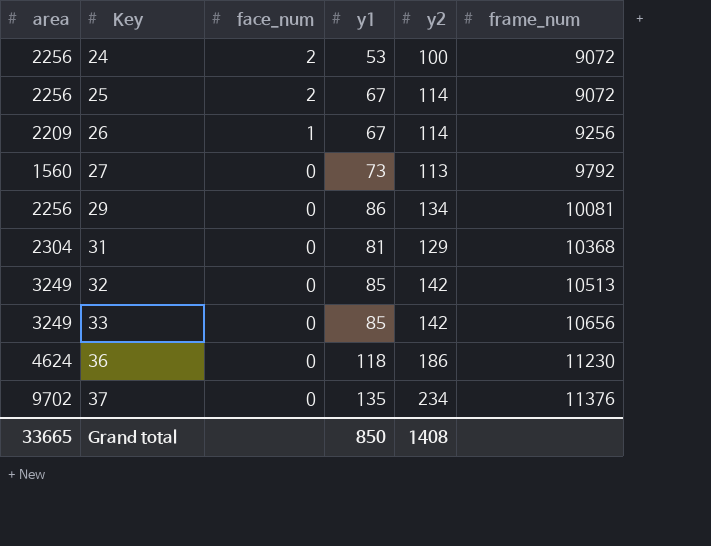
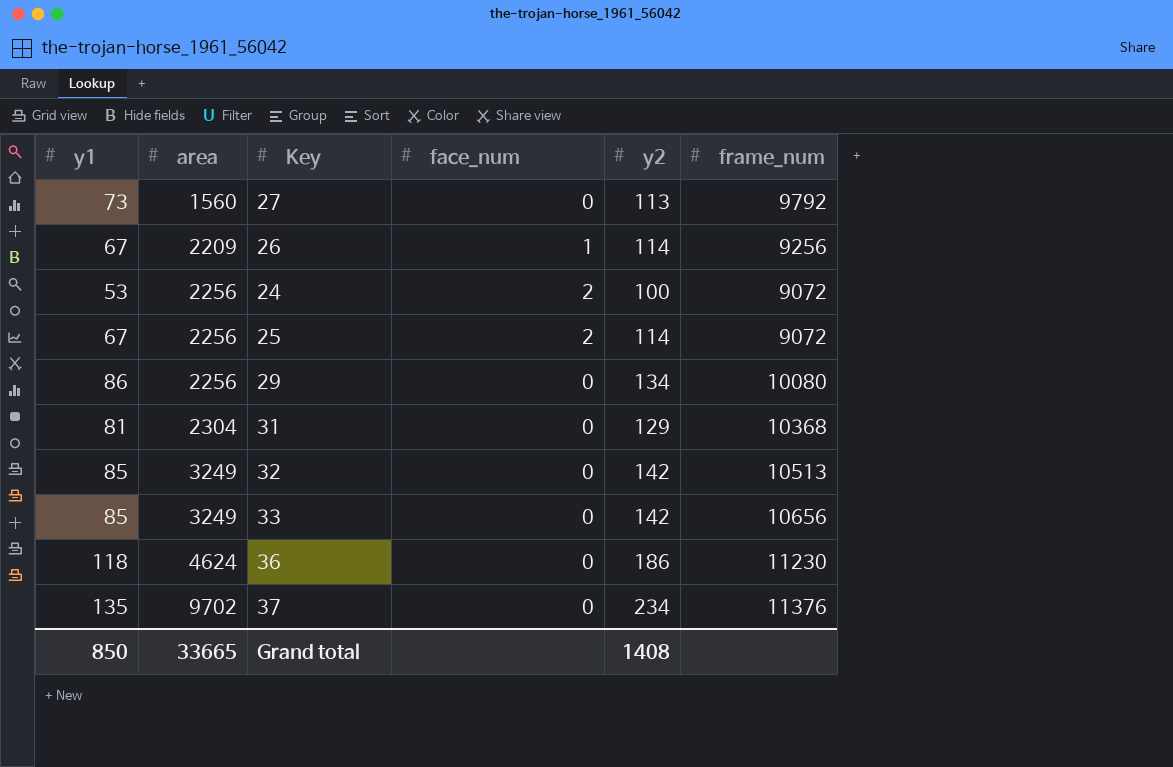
row order: Key ascending -> area ascending
column y1 | position: 4 -> 1
29 | frame_num: 10081 -> 10080

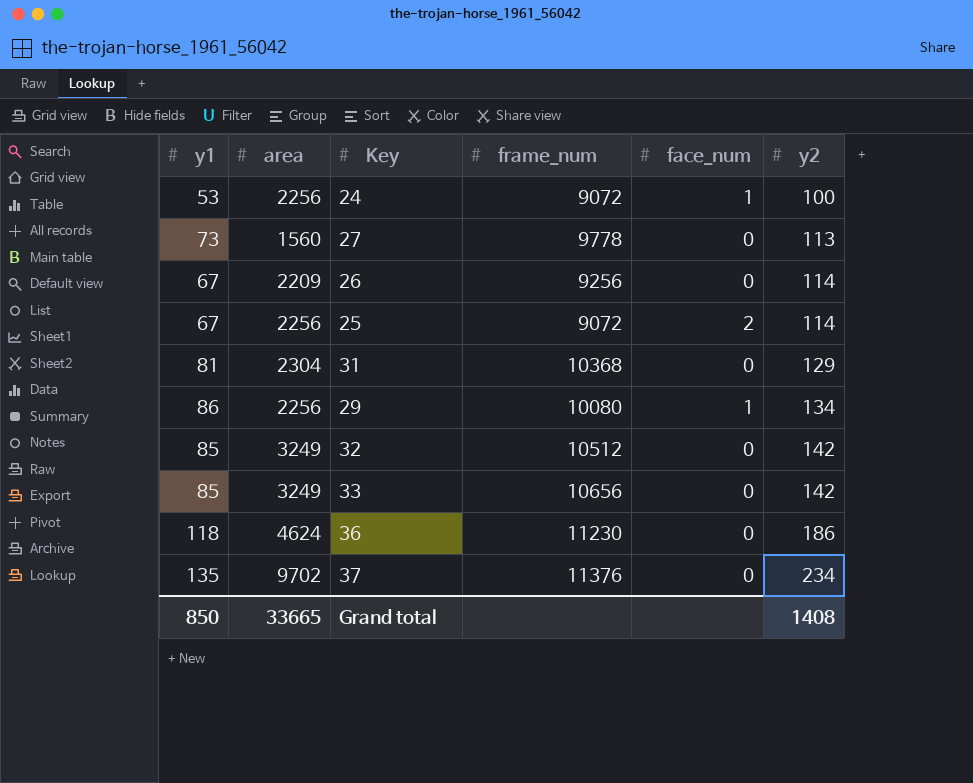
row order: area ascending -> y2 ascending
column frame_num | position: 6 -> 4
24 | face_num: 2 -> 1
27 | frame_num: 9792 -> 9778
26 | face_num: 1 -> 0
29 | face_num: 0 -> 1
32 | frame_num: 10513 -> 10512

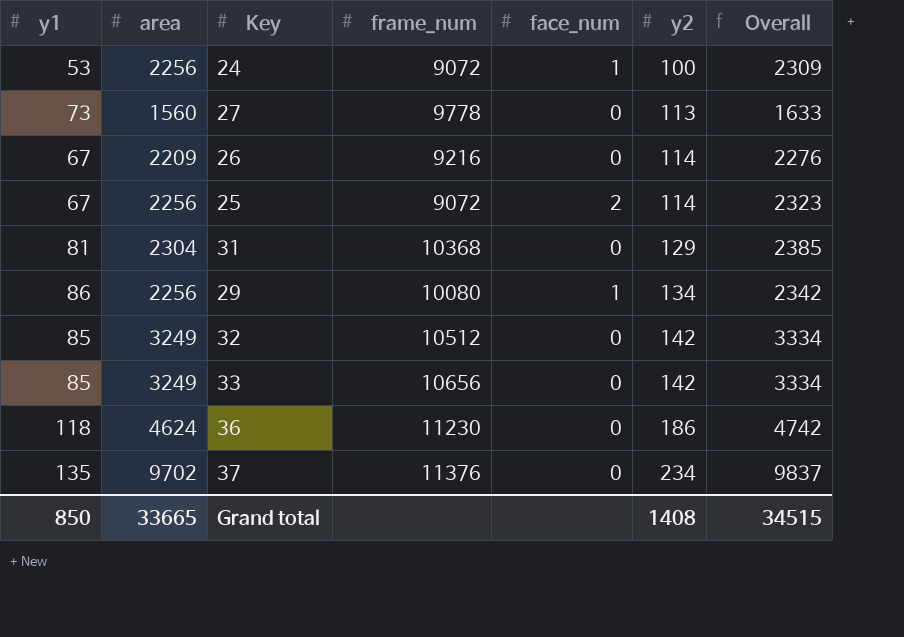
column Overall | formula: none -> [y1] + [area]
26 | frame_num: 9256 -> 9216

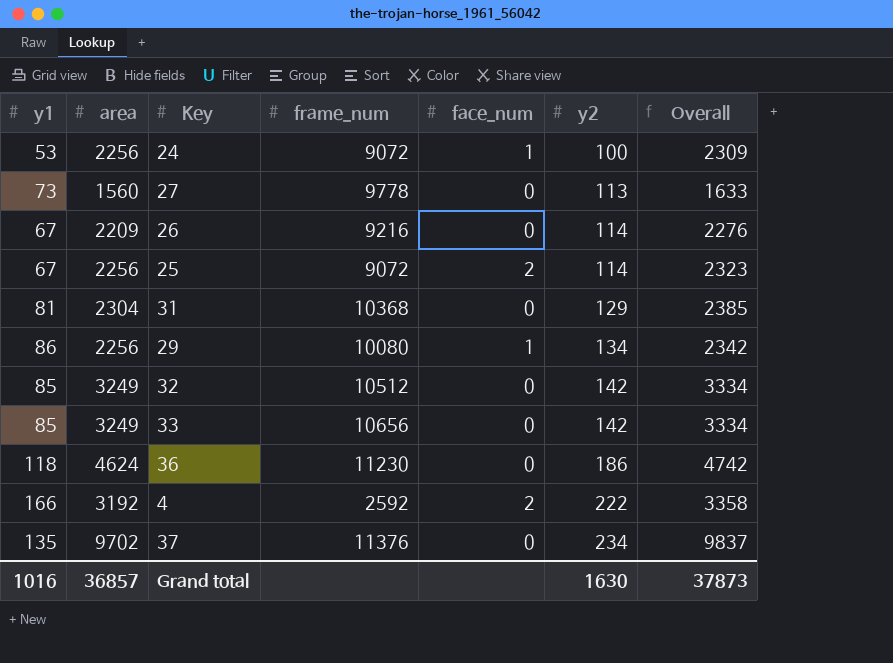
row 4: none -> 166 | 3192 | 2592 | 2 | 222 | 3358
Grand total | y1: 850 -> 1016
Grand total | area: 33665 -> 36857
Grand total | y2: 1408 -> 1630
Grand total | Overall: 34515 -> 37873

